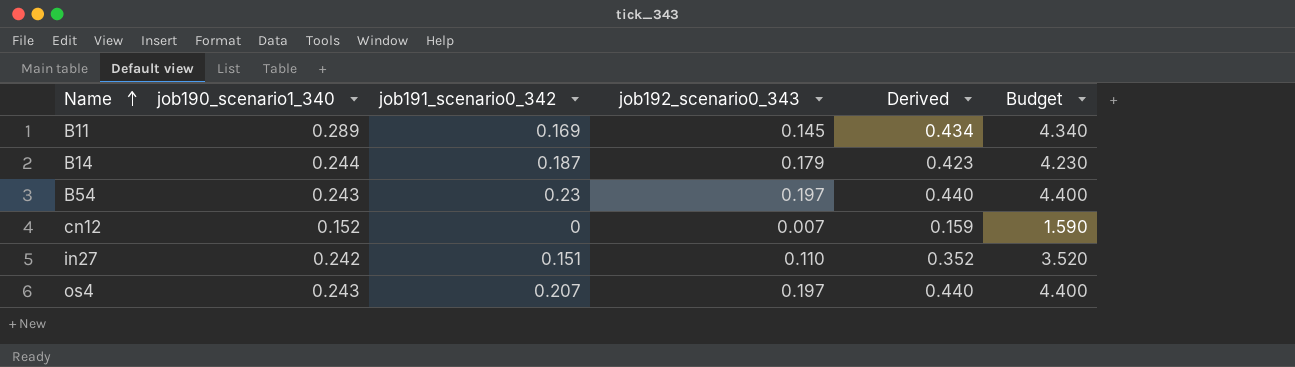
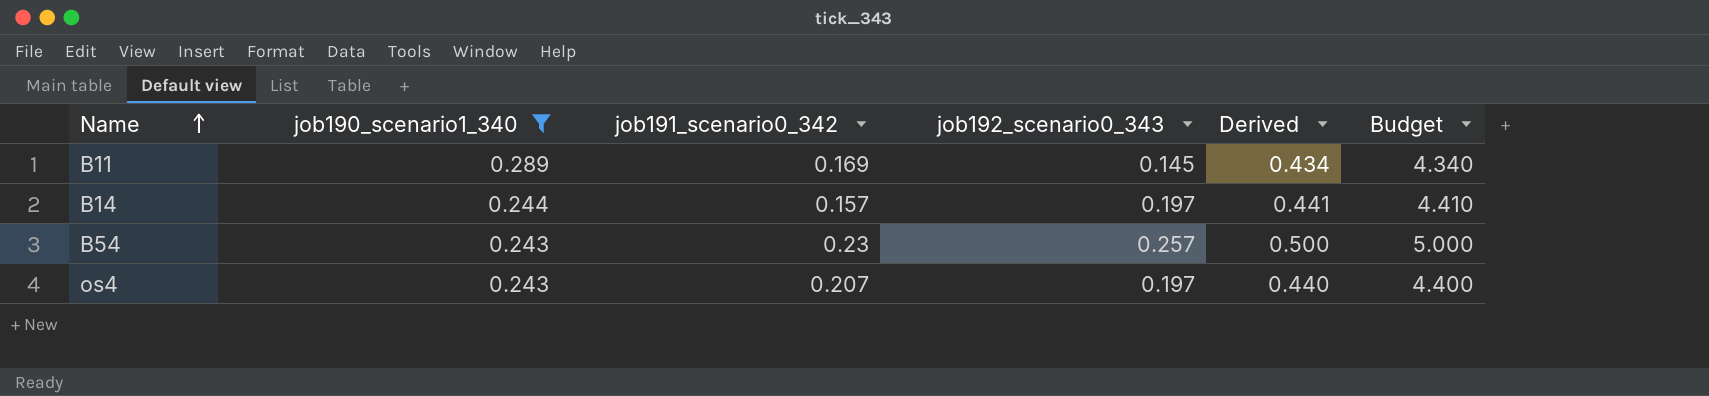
filter: none -> job190_scenario1_340 >= 0.243
B14 | job191_scenario0_342: 0.187 -> 0.157
B14 | job192_scenario0_343: 0.179 -> 0.197
B14 | Derived: 0.423 -> 0.441
B14 | Budget: 4.230 -> 4.410
B54 | job192_scenario0_343: 0.197 -> 0.257
B54 | Derived: 0.440 -> 0.500
B54 | Budget: 4.400 -> 5.000

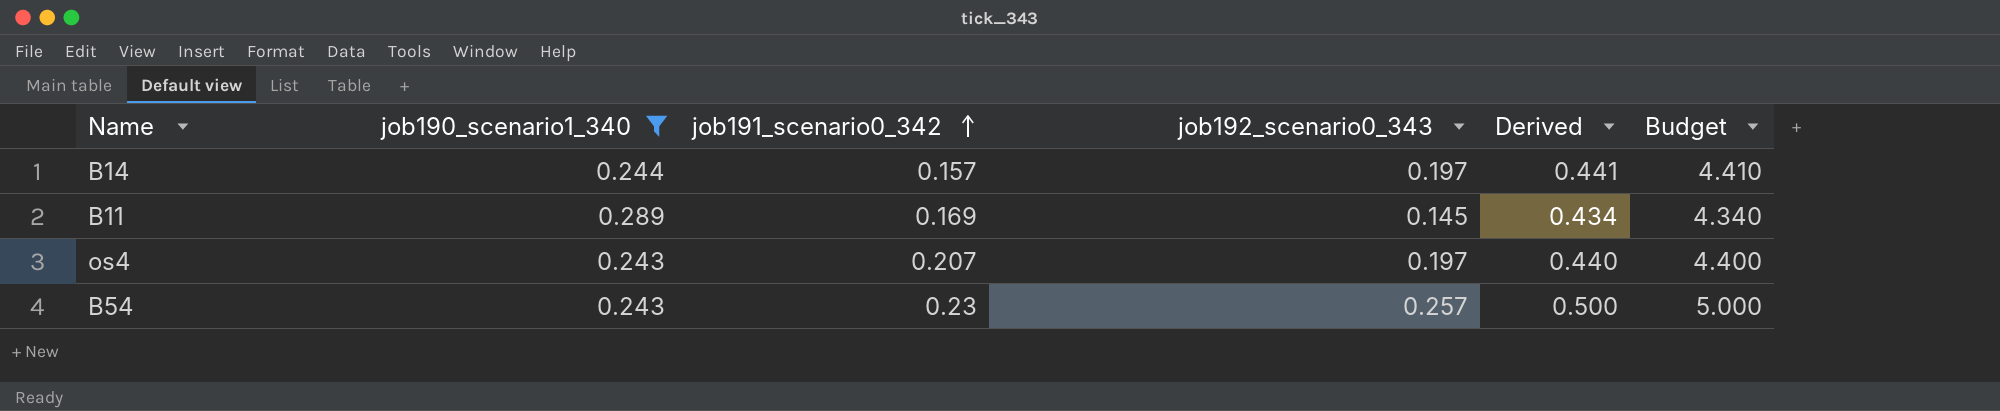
row order: Name ascending -> job191_scenario0_342 ascending

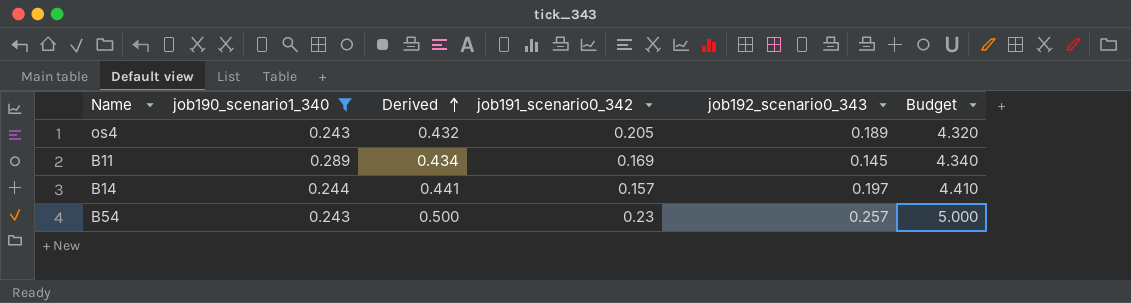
row order: job191_scenario0_342 ascending -> Derived ascending
column Derived | position: 5 -> 3
os4 | Derived: 0.440 -> 0.432
os4 | job191_scenario0_342: 0.207 -> 0.205
os4 | job192_scenario0_343: 0.197 -> 0.189
os4 | Budget: 4.400 -> 4.320

